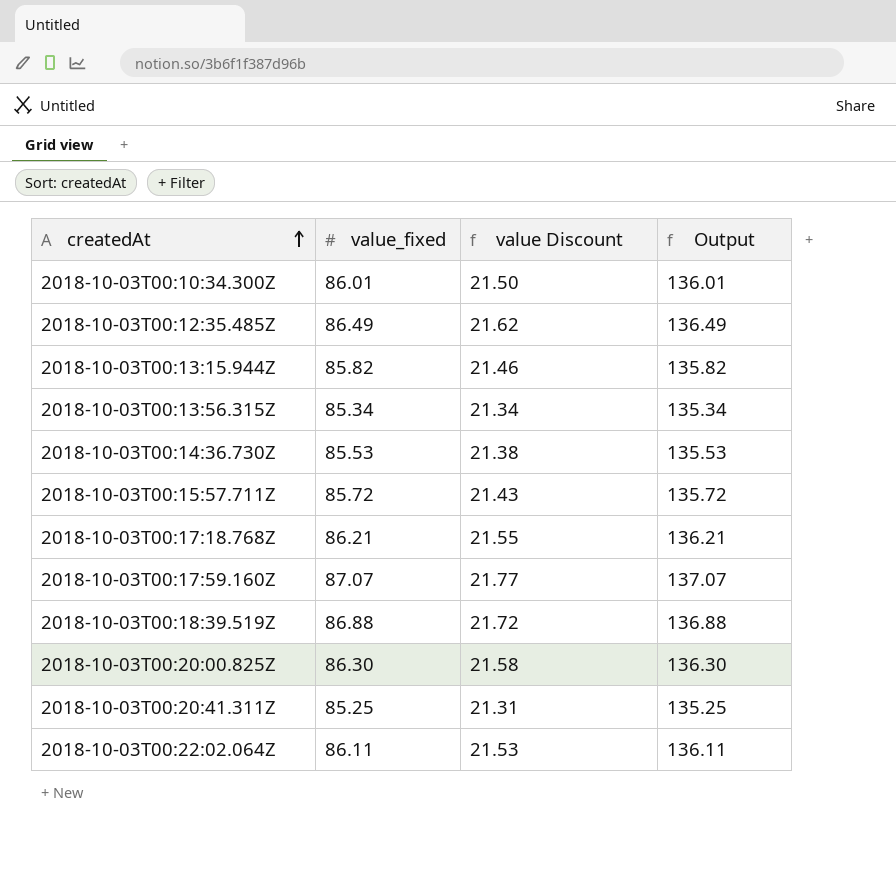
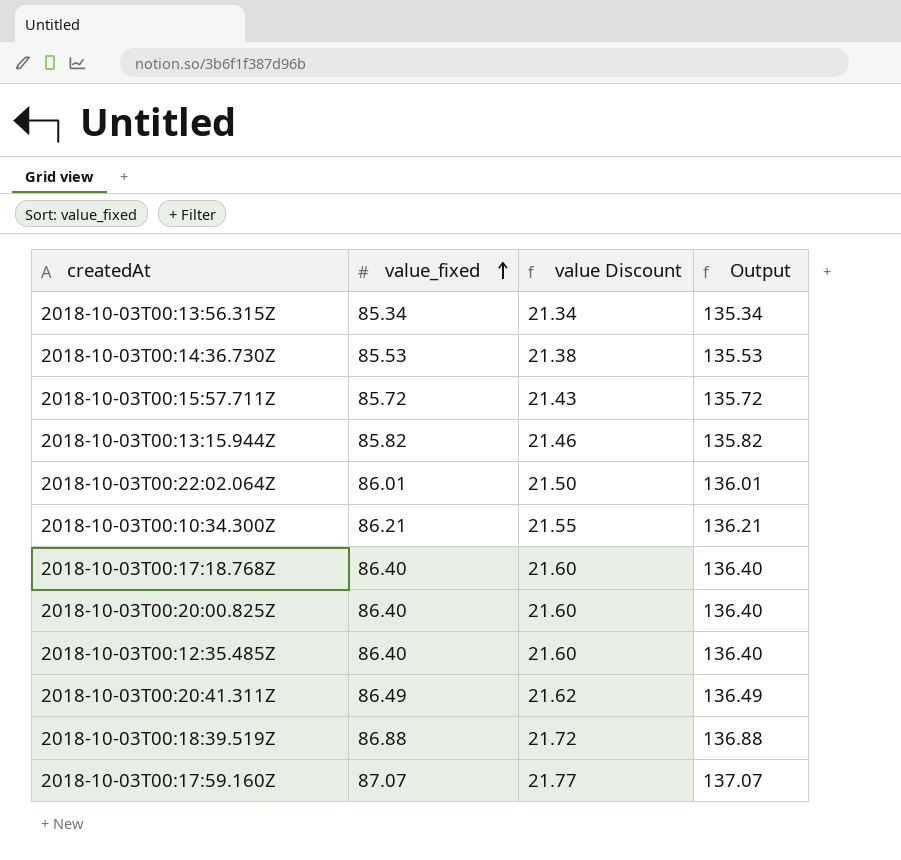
row order: createdAt ascending -> value_fixed ascending
2018-10-03T00:22:02.064Z | value_fixed: 86.11 -> 86.01
2018-10-03T00:22:02.064Z | value Discount: 21.53 -> 21.50
2018-10-03T00:22:02.064Z | Output: 136.11 -> 136.01
2018-10-03T00:10:34.300Z | value_fixed: 86.01 -> 86.21
2018-10-03T00:10:34.300Z | value Discount: 21.50 -> 21.55
2018-10-03T00:10:34.300Z | Output: 136.01 -> 136.21
2018-10-03T00:17:18.768Z | value_fixed: 86.21 -> 86.40
2018-10-03T00:17:18.768Z | value Discount: 21.55 -> 21.60
2018-10-03T00:17:18.768Z | Output: 136.21 -> 136.40
2018-10-03T00:20:00.825Z | value_fixed: 86.30 -> 86.40
2018-10-03T00:20:00.825Z | value Discount: 21.58 -> 21.60
2018-10-03T00:20:00.825Z | Output: 136.30 -> 136.40
2018-10-03T00:12:35.485Z | value_fixed: 86.49 -> 86.40
2018-10-03T00:12:35.485Z | value Discount: 21.62 -> 21.60
2018-10-03T00:12:35.485Z | Output: 136.49 -> 136.40
2018-10-03T00:20:41.311Z | value_fixed: 85.25 -> 86.49
2018-10-03T00:20:41.311Z | value Discount: 21.31 -> 21.62
2018-10-03T00:20:41.311Z | Output: 135.25 -> 136.49

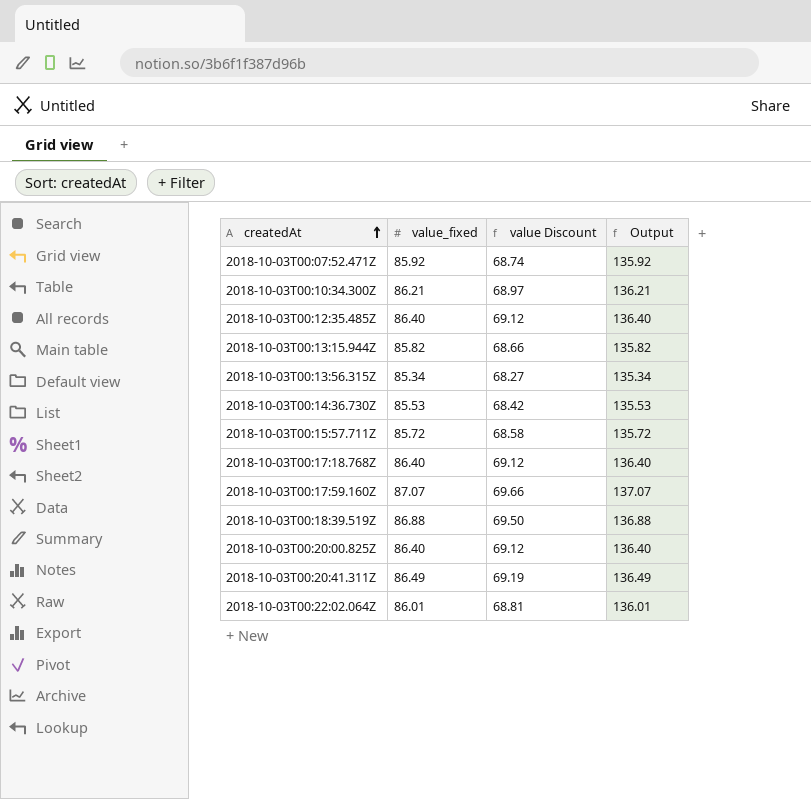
row order: value_fixed ascending -> createdAt ascending
column value Discount | formula: [value_fixed] * 0.25 -> [value_fixed] * 0.8
row 2018-10-03T00:07:52.471Z: none -> 85.92 | 68.74 | 135.92

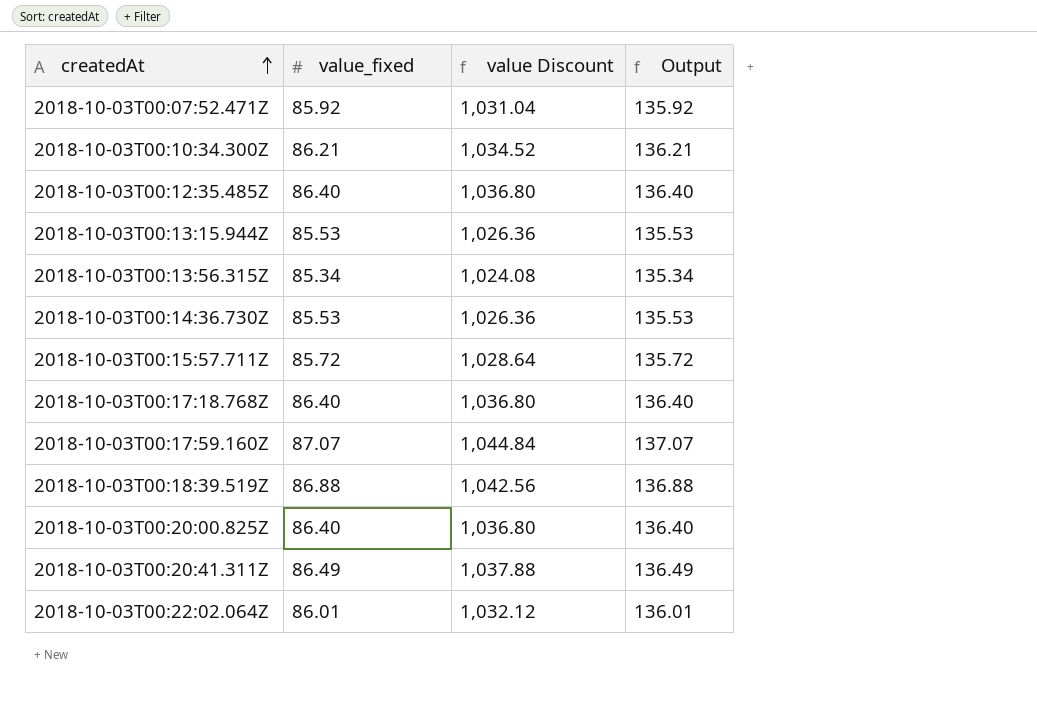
column value Discount | formula: [value_fixed] * 0.8 -> [value_fixed] * 12
2018-10-03T00:13:15.944Z | value_fixed: 85.82 -> 85.53
2018-10-03T00:13:15.944Z | Output: 135.82 -> 135.53

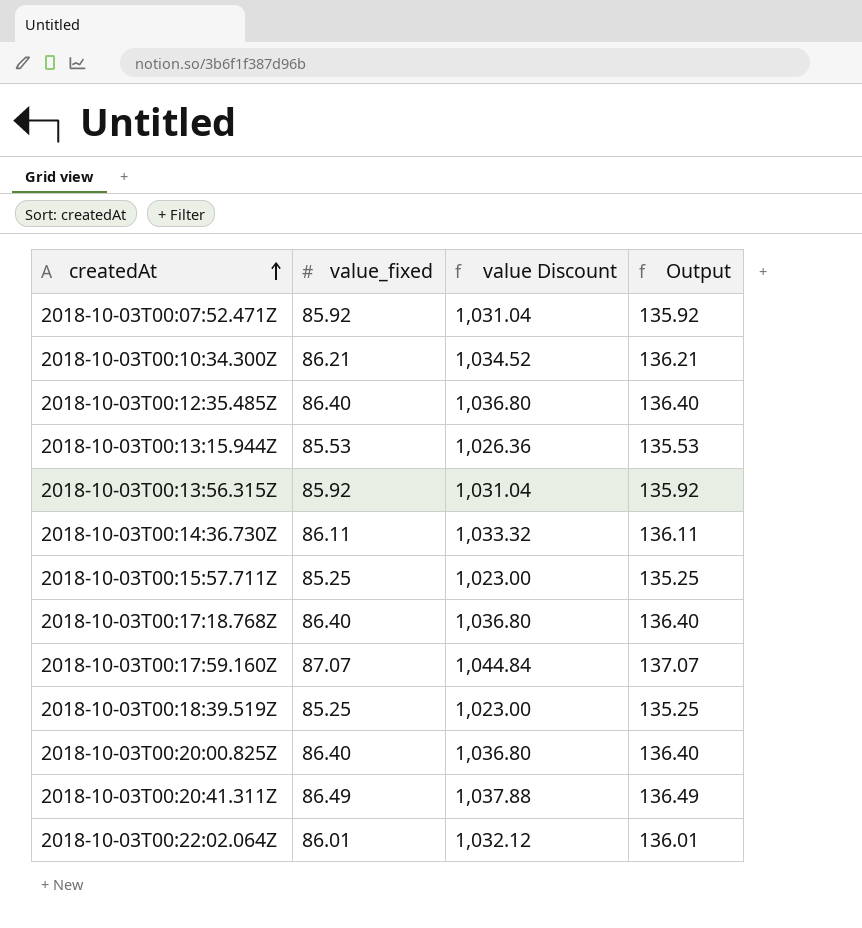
2018-10-03T00:13:56.315Z | value_fixed: 85.34 -> 85.92
2018-10-03T00:13:56.315Z | value Discount: 1,024.08 -> 1,031.04
2018-10-03T00:13:56.315Z | Output: 135.34 -> 135.92
2018-10-03T00:14:36.730Z | value_fixed: 85.53 -> 86.11
2018-10-03T00:14:36.730Z | value Discount: 1,026.36 -> 1,033.32
2018-10-03T00:14:36.730Z | Output: 135.53 -> 136.11
2018-10-03T00:15:57.711Z | value_fixed: 85.72 -> 85.25
2018-10-03T00:15:57.711Z | value Discount: 1,028.64 -> 1,023.00
2018-10-03T00:15:57.711Z | Output: 135.72 -> 135.25
2018-10-03T00:18:39.519Z | value_fixed: 86.88 -> 85.25
2018-10-03T00:18:39.519Z | value Discount: 1,042.56 -> 1,023.00
2018-10-03T00:18:39.519Z | Output: 136.88 -> 135.25

